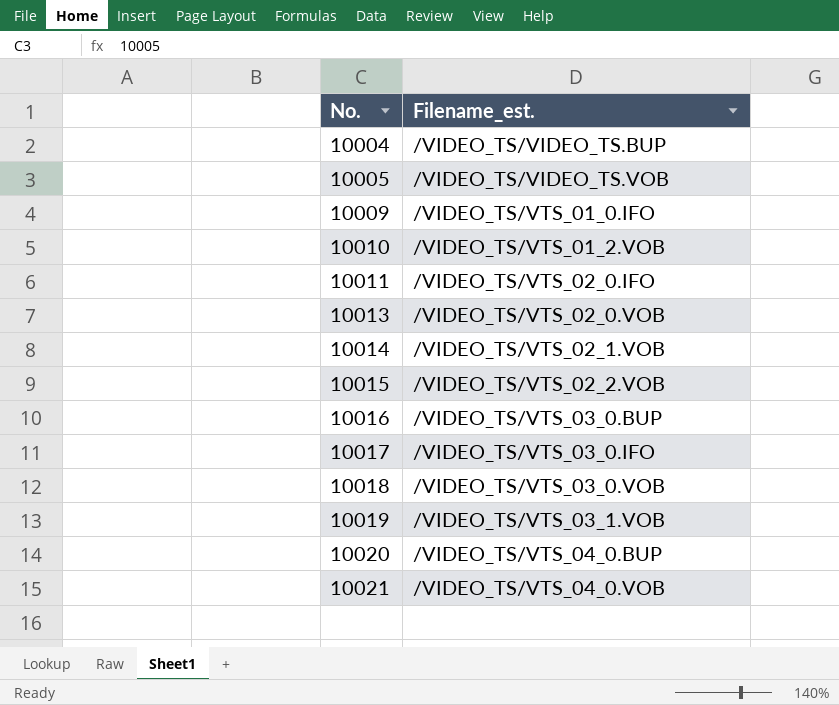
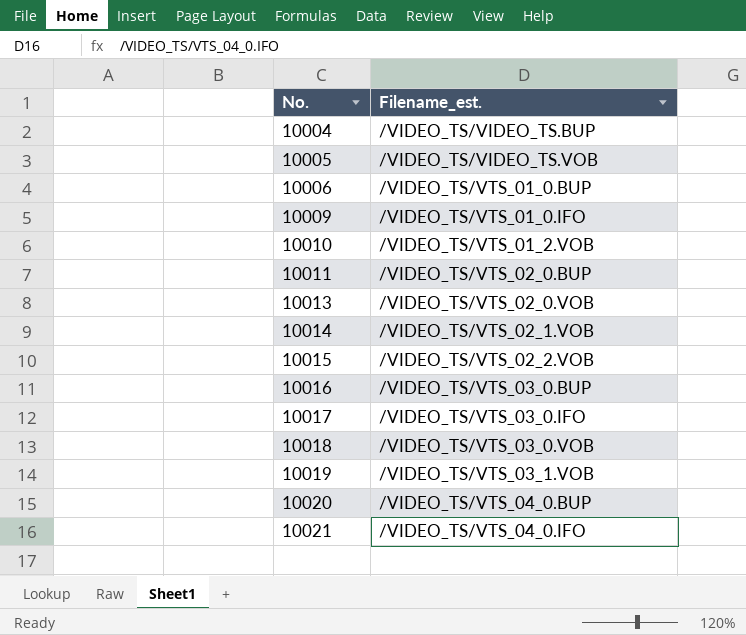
row 10006: none -> /VIDEO_TS/VTS_01_0.BUP
10011 | Filename_est.: /VIDEO_TS/VTS_02_0.IFO -> /VIDEO_TS/VTS_02_0.BUP
10021 | Filename_est.: /VIDEO_TS/VTS_04_0.VOB -> /VIDEO_TS/VTS_04_0.IFO

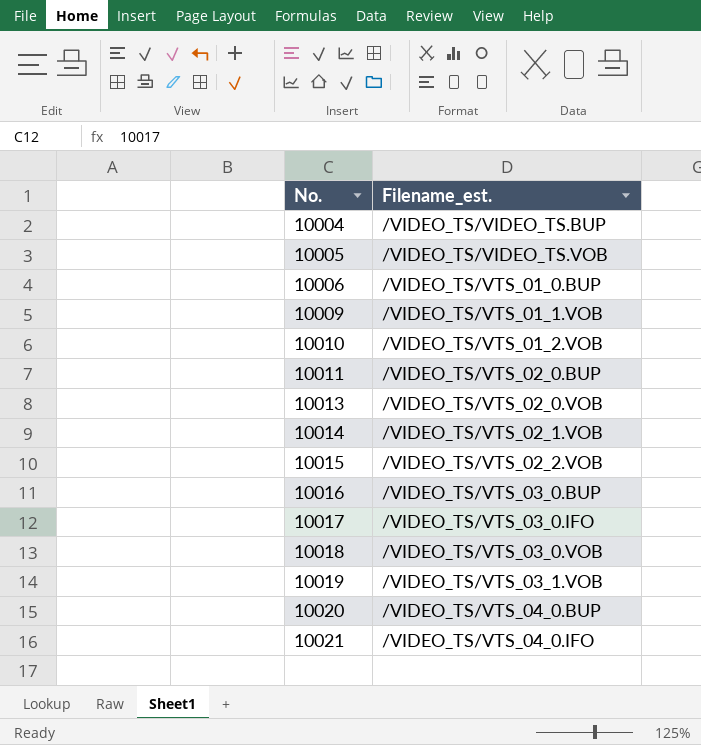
10009 | Filename_est.: /VIDEO_TS/VTS_01_0.IFO -> /VIDEO_TS/VTS_01_1.VOB

